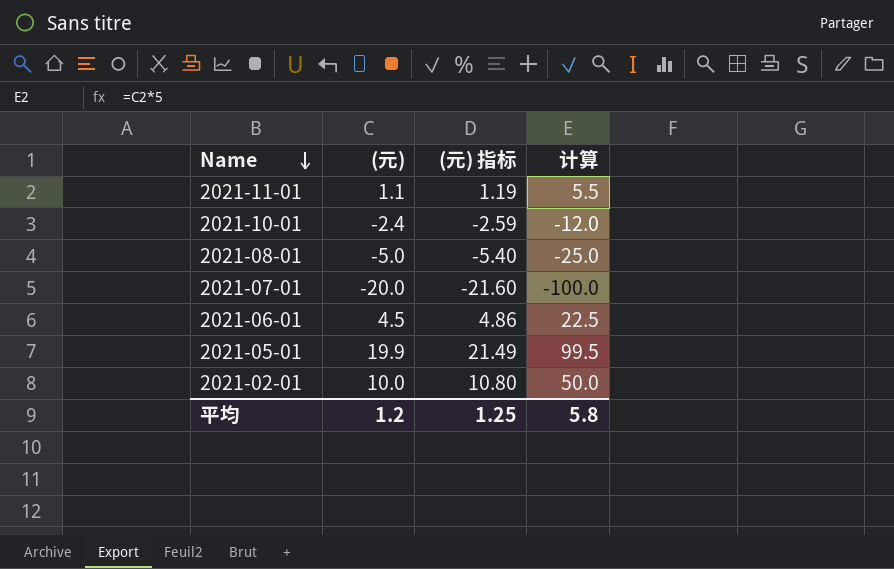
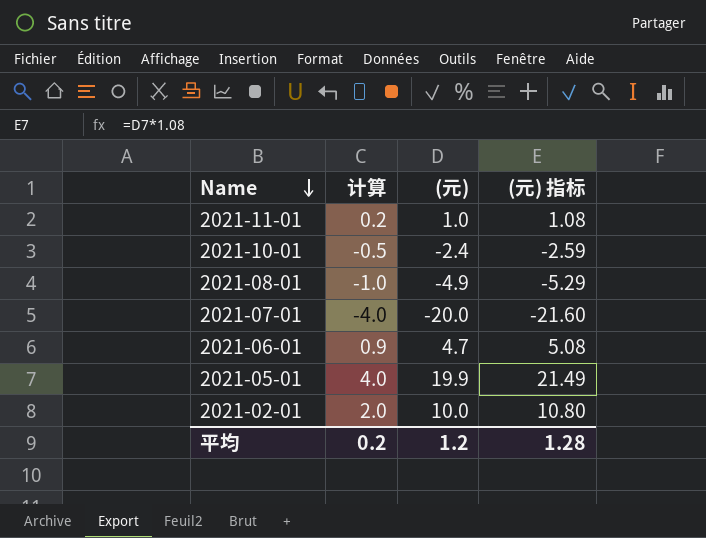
column 计算 | formula: [(元)] * 5 -> [(元)] * 0.2
column 计算 | position: 4 -> 2
2021-11-01 | (元): 1.1 -> 1.0
2021-11-01 | (元) 指标: 1.19 -> 1.08
2021-08-01 | (元): -5.0 -> -4.9
2021-08-01 | (元) 指标: -5.40 -> -5.29
2021-06-01 | (元): 4.5 -> 4.7
2021-06-01 | (元) 指标: 4.86 -> 5.08
平均 | 计算: 5.8 -> 0.2
平均 | (元) 指标: 1.25 -> 1.28

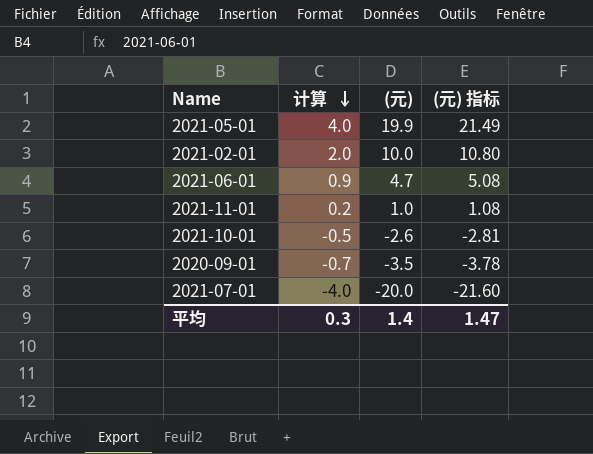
row order: Name descending -> 计算 descending
row 2021-08-01: -1.0 | -4.9 | -5.29 -> none
2021-10-01 | (元): -2.4 -> -2.6
2021-10-01 | (元) 指标: -2.59 -> -2.81
row 2020-09-01: none -> -0.7 | -3.5 | -3.78
平均 | 计算: 0.2 -> 0.3
平均 | (元): 1.2 -> 1.4
平均 | (元) 指标: 1.28 -> 1.47

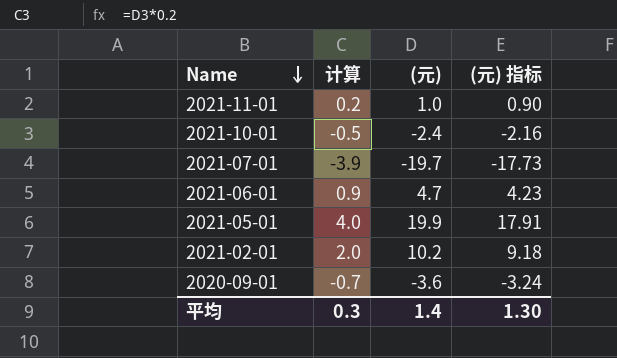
row order: 计算 descending -> Name descending
column (元) 指标 | formula: [(元)] * 1.08 -> [(元)] * 0.9
2021-10-01 | (元): -2.6 -> -2.4
2021-07-01 | 计算: -4.0 -> -3.9
2021-07-01 | (元): -20.0 -> -19.7
2021-02-01 | (元): 10.0 -> 10.2
2020-09-01 | (元): -3.5 -> -3.6
平均 | (元) 指标: 1.47 -> 1.30

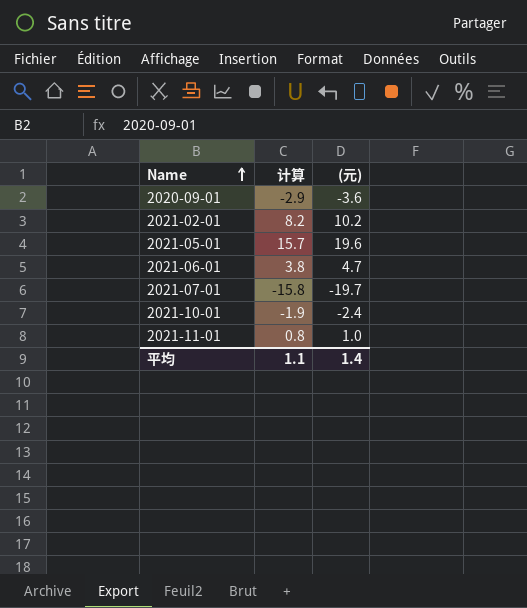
row order: Name descending -> Name ascending
column (元) 指标 | formula: [(元)] * 0.9 -> none
column 计算 | formula: [(元)] * 0.2 -> [(元)] * 0.8
2021-05-01 | (元): 19.9 -> 19.6
平均 | 计算: 0.3 -> 1.1

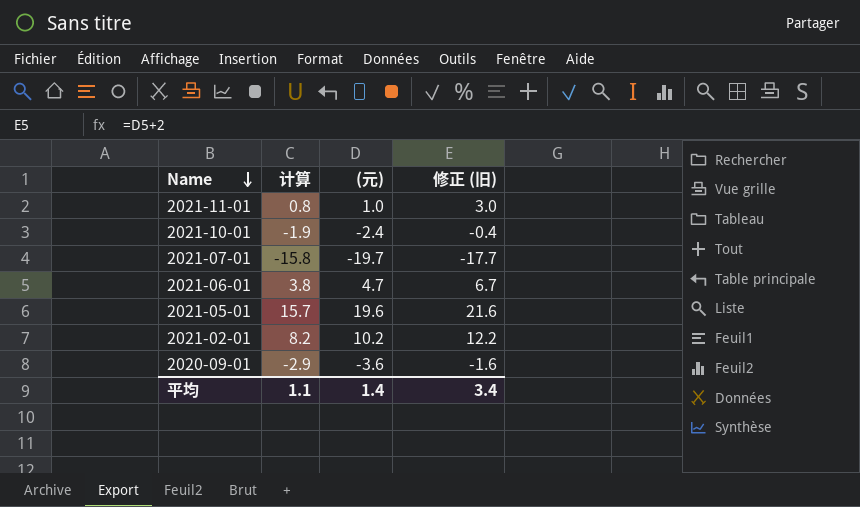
row order: Name ascending -> Name descending
column 修正 (旧) | formula: none -> [(元)] + 2

